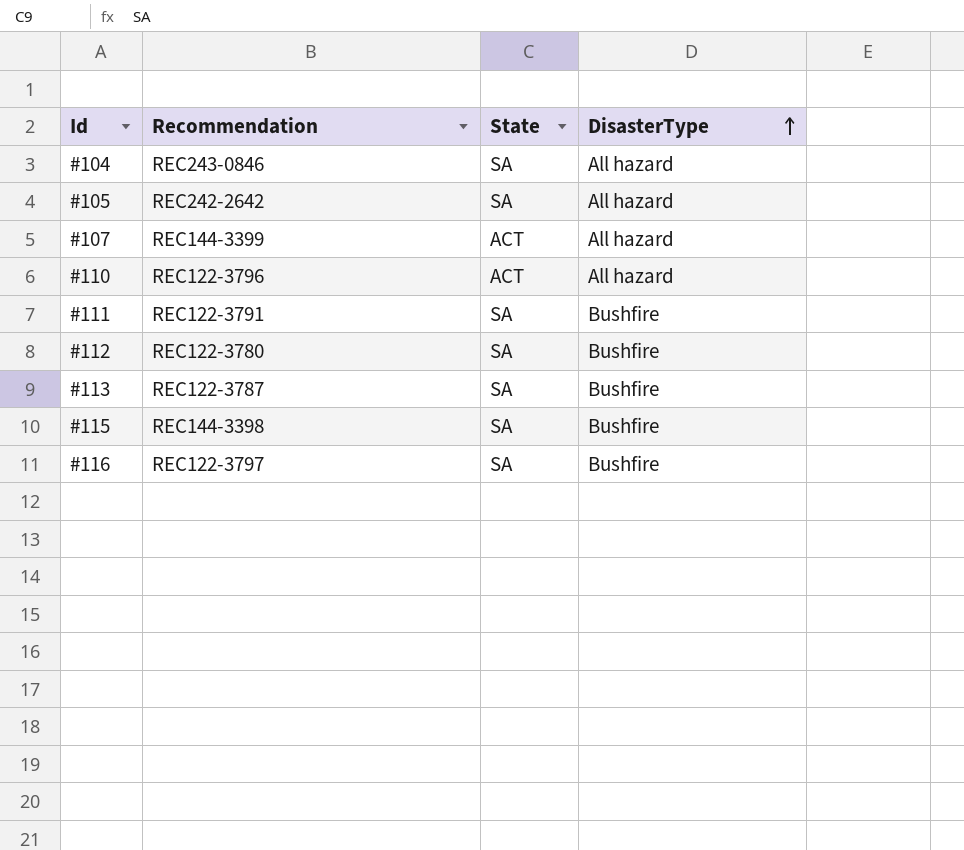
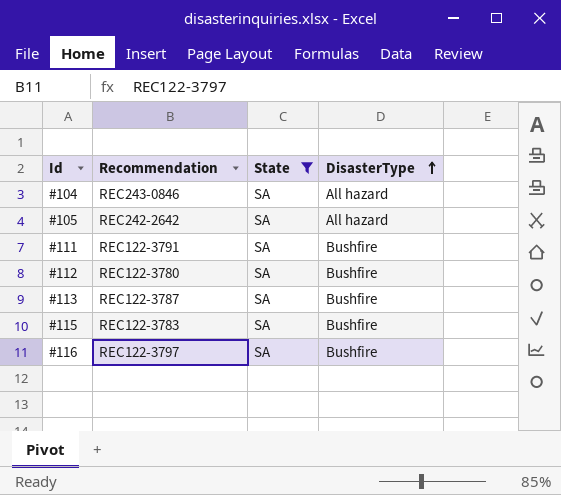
filter: none -> State = SA
#115 | Recommendation: REC144-3398 -> REC122-3783

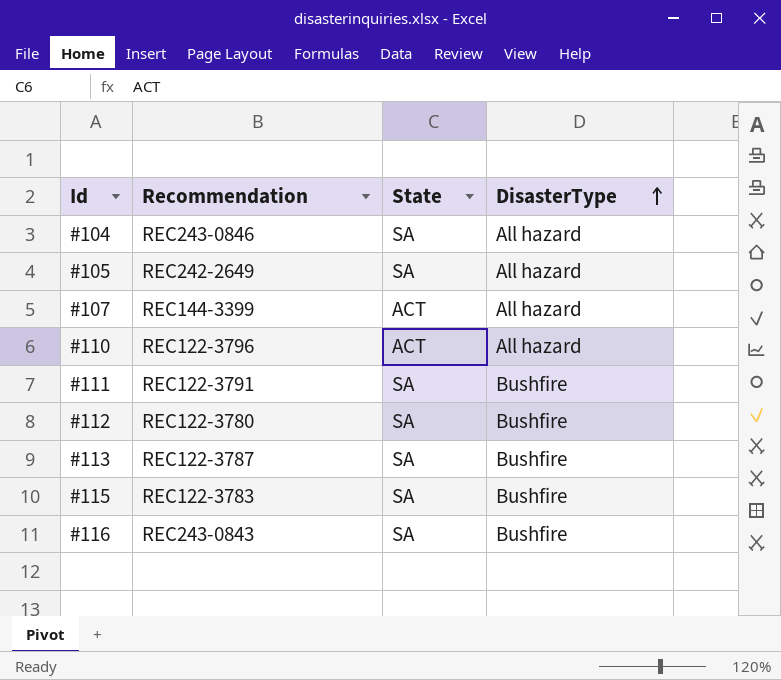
filter: State = SA -> none
#105 | Recommendation: REC242-2642 -> REC242-2649
#116 | Recommendation: REC122-3797 -> REC243-0843

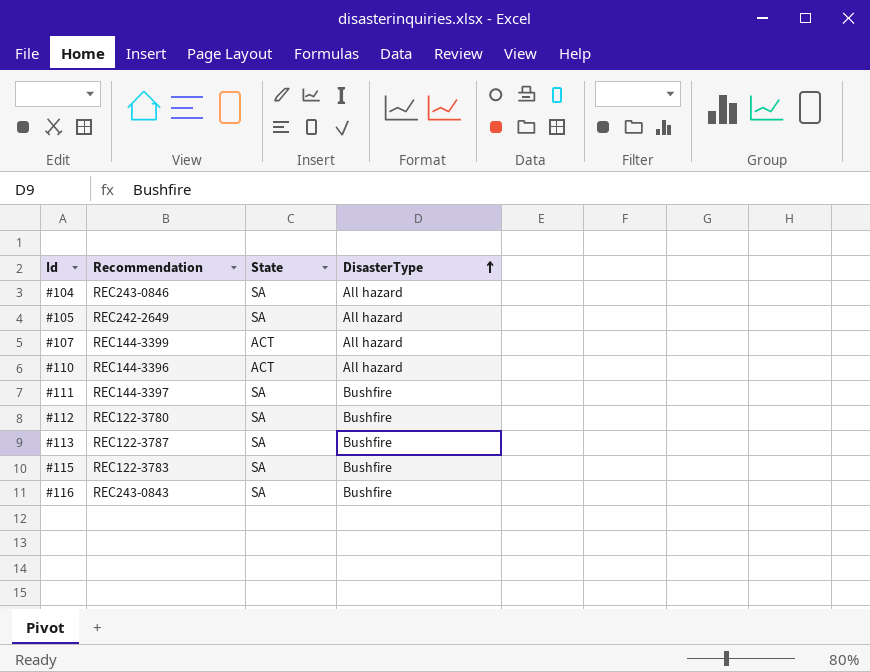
#110 | Recommendation: REC122-3796 -> REC144-3396
#111 | Recommendation: REC122-3791 -> REC144-3397

